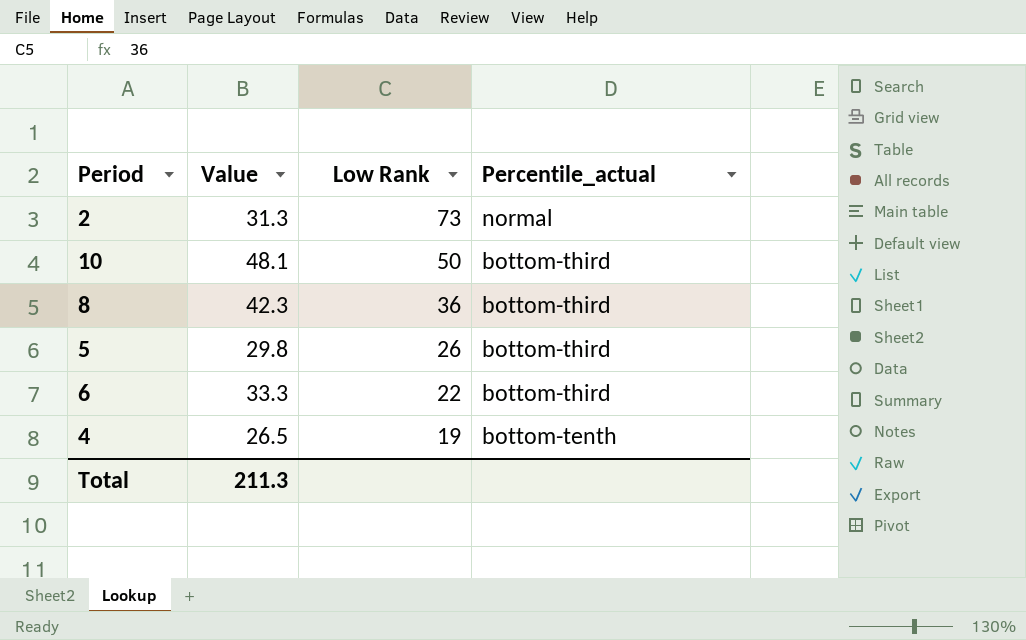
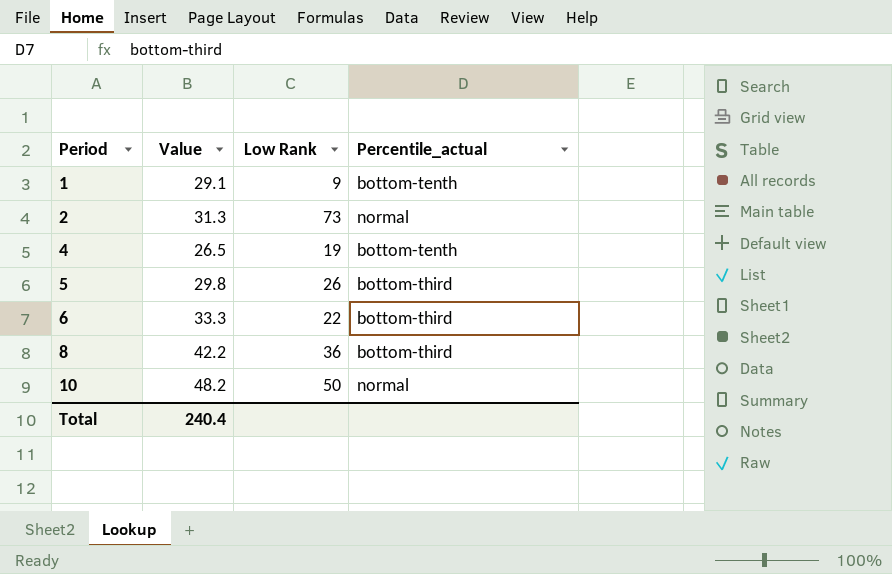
row order: Low Rank descending -> Period ascending
row 1: none -> 29.1 | 9 | bottom-tenth
8 | Value: 42.3 -> 42.2
10 | Value: 48.1 -> 48.2
10 | Percentile_actual: bottom-third -> normal
Total | Value: 211.3 -> 240.4

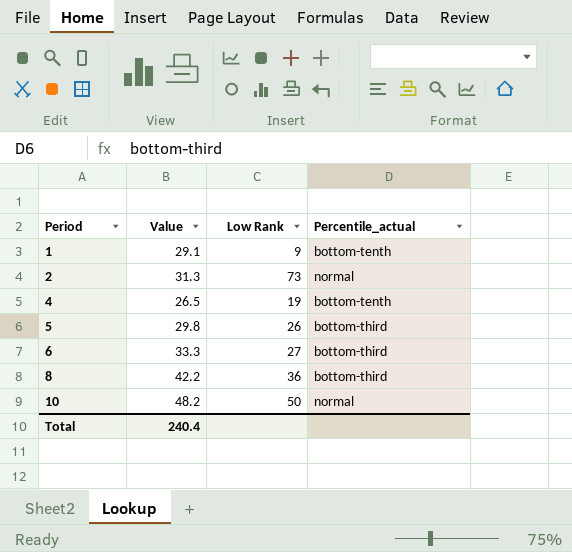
6 | Low Rank: 22 -> 27

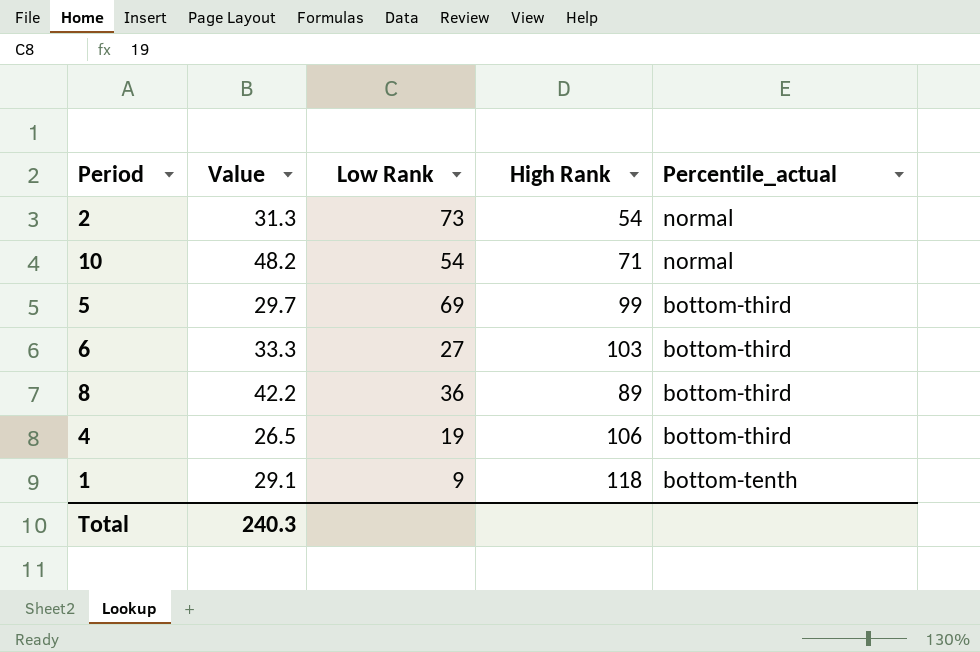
row order: Period ascending -> Percentile_actual descending
column High Rank | position: none -> 4
10 | Low Rank: 50 -> 54
5 | Value: 29.8 -> 29.7
5 | Low Rank: 26 -> 69
4 | Percentile_actual: bottom-tenth -> bottom-third
Total | Value: 240.4 -> 240.3

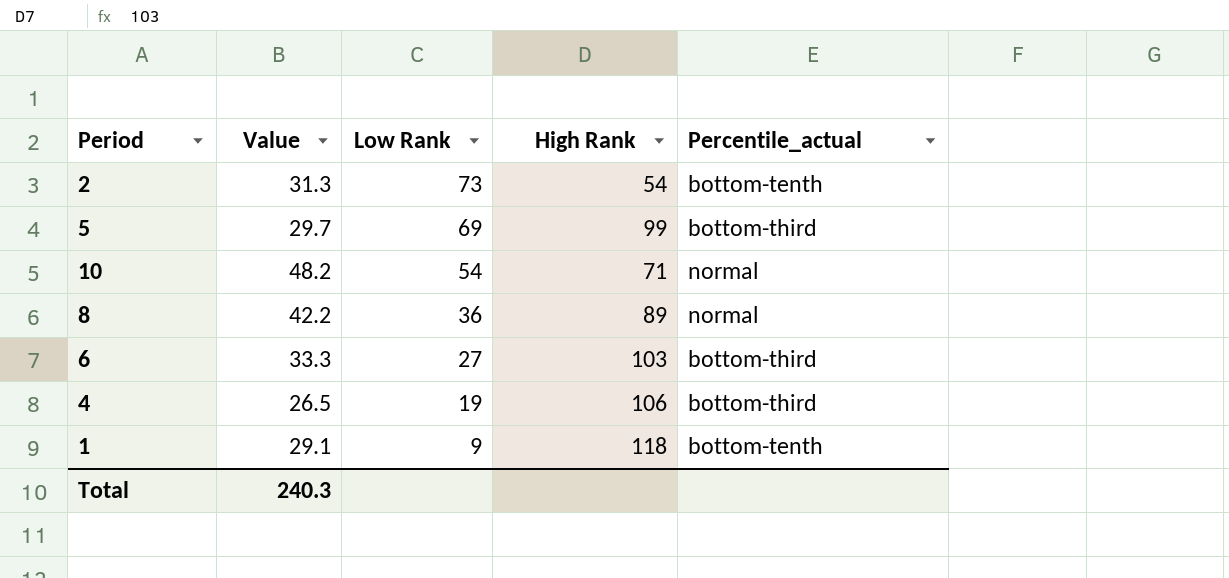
row order: Percentile_actual descending -> Low Rank descending
2 | Percentile_actual: normal -> bottom-tenth
8 | Percentile_actual: bottom-third -> normal

